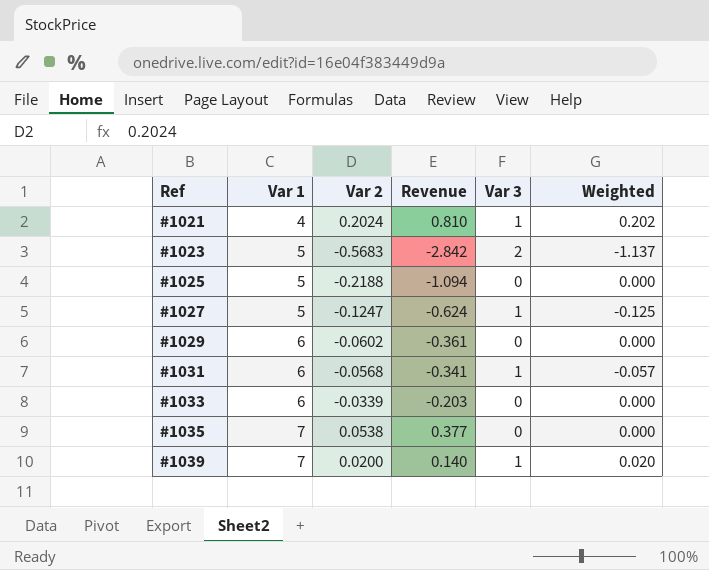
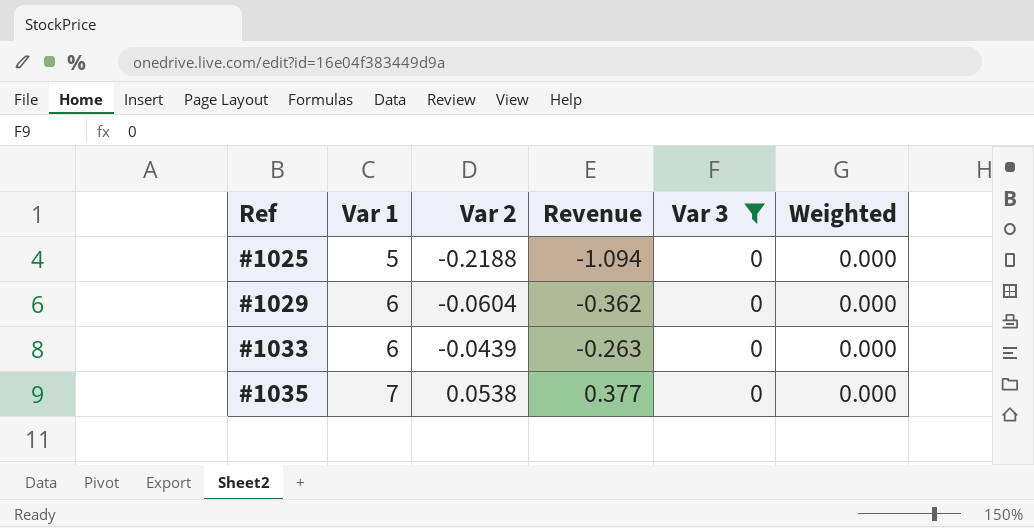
filter: none -> Var 3 = 0
#1029 | Var 2: -0.0602 -> -0.0604
#1029 | Revenue: -0.361 -> -0.362
#1033 | Var 2: -0.0339 -> -0.0439
#1033 | Revenue: -0.203 -> -0.263

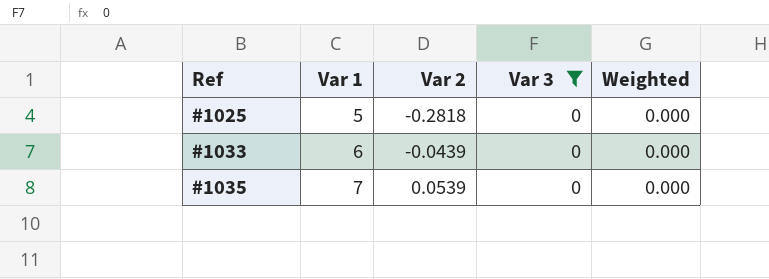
column Revenue | formula: [Var 1] * [Var 2] -> none
row #1029: 6 | -0.0604 | -0.362 | 0 | 0.000 -> none
#1025 | Var 2: -0.2188 -> -0.2818
#1035 | Var 2: 0.0538 -> 0.0539

